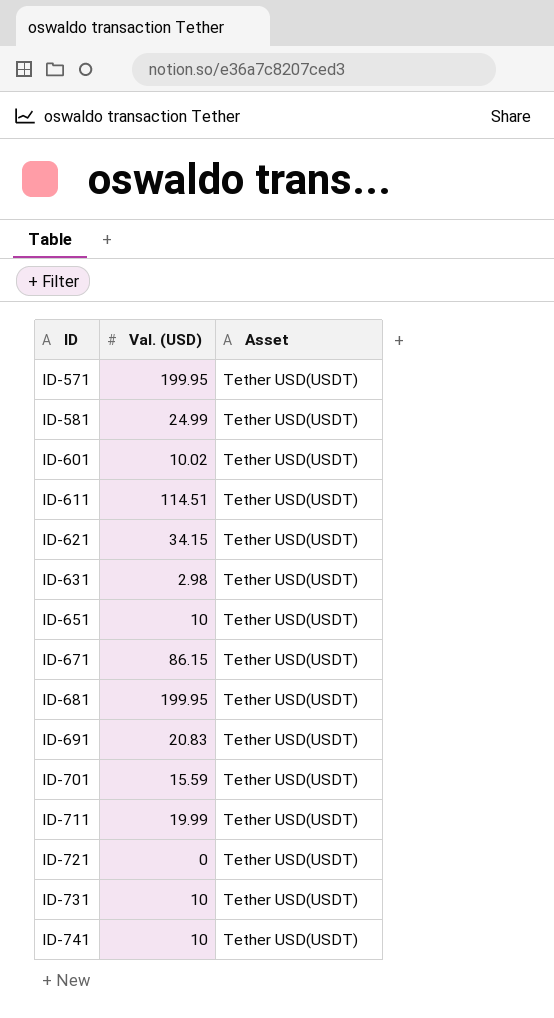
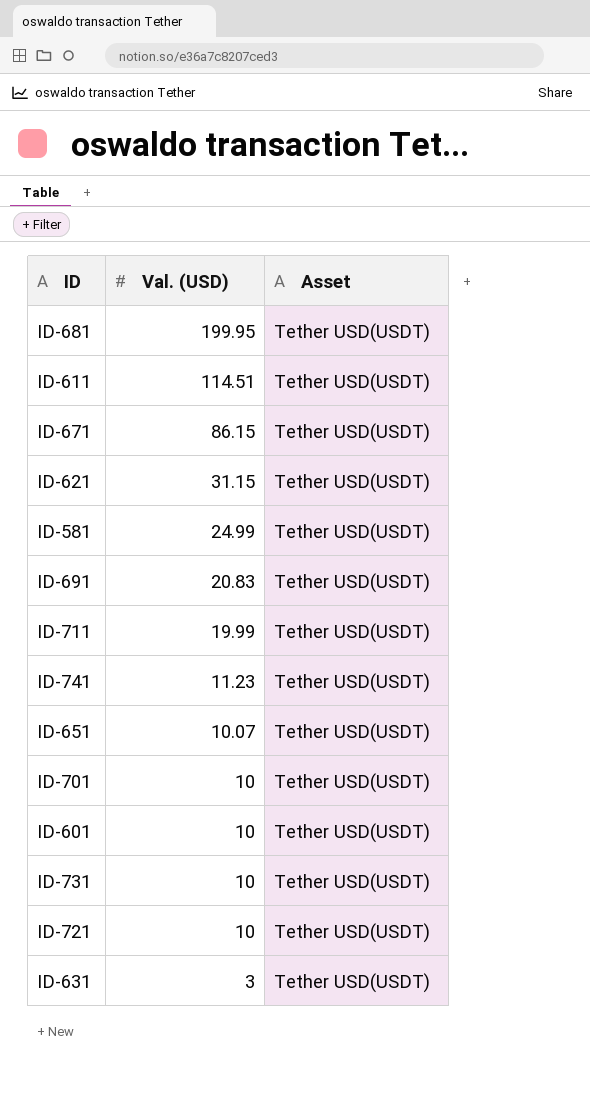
row order: ID ascending -> Val. (USD) descending
row ID-571: 199.95 | Tether USD(USDT) -> none
ID-621 | Val. (USD): 34.15 -> 31.15
ID-741 | Val. (USD): 10 -> 11.23
ID-651 | Val. (USD): 10 -> 10.07
ID-701 | Val. (USD): 15.59 -> 10
ID-601 | Val. (USD): 10.02 -> 10
ID-721 | Val. (USD): 0 -> 10
ID-631 | Val. (USD): 2.98 -> 3

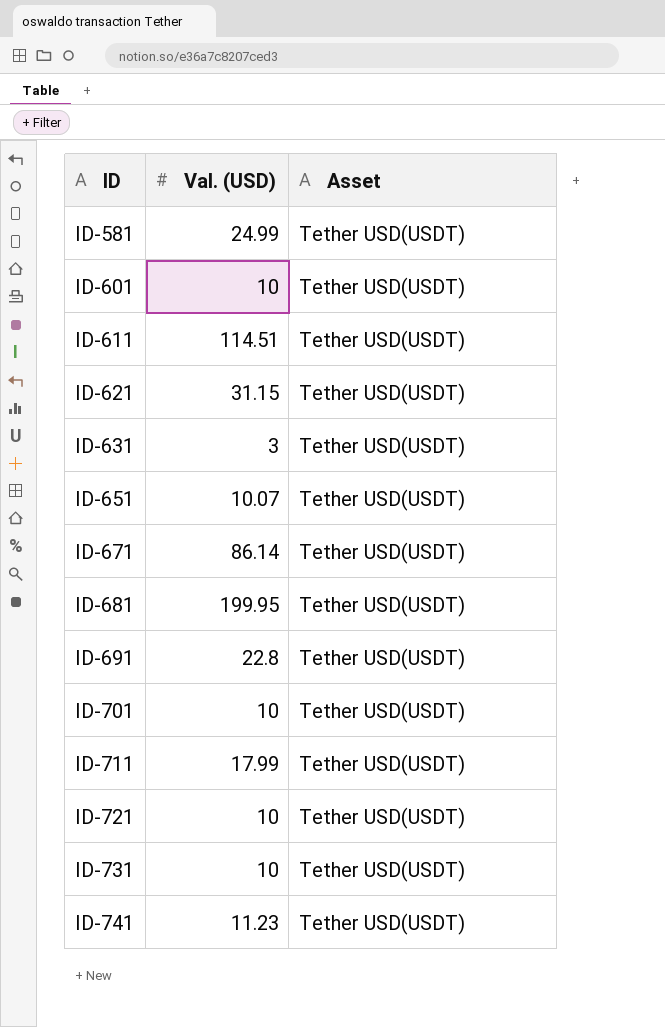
row order: Val. (USD) descending -> ID ascending
ID-671 | Val. (USD): 86.15 -> 86.14
ID-691 | Val. (USD): 20.83 -> 22.8
ID-711 | Val. (USD): 19.99 -> 17.99

